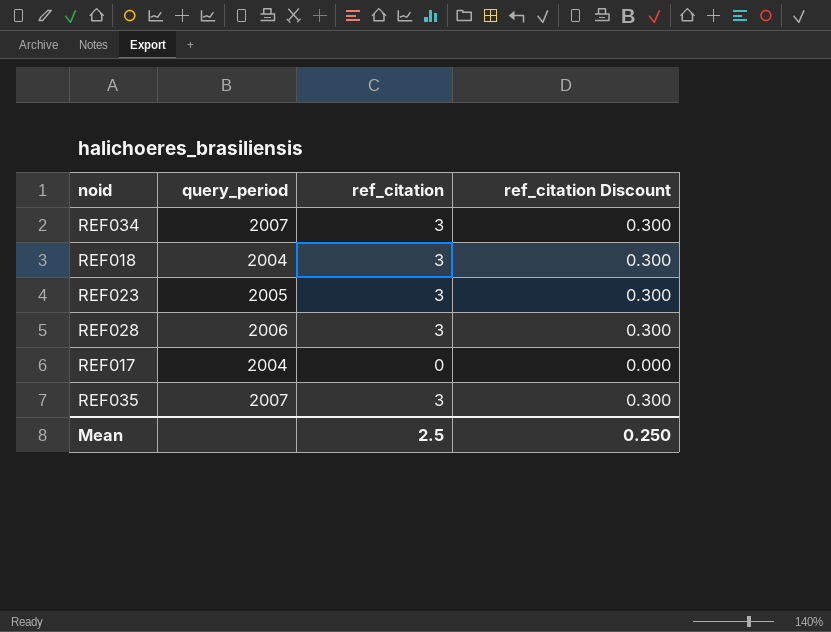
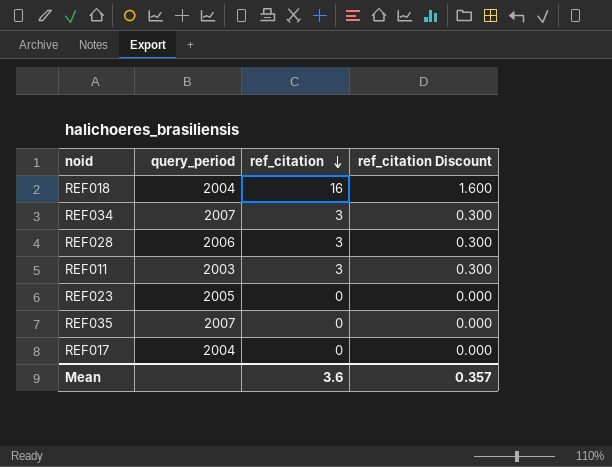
row order: none -> ref_citation descending
REF018 | ref_citation: 3 -> 16
REF018 | ref_citation Discount: 0.300 -> 1.600
row REF011: none -> 2003 | 3 | 0.300
REF023 | ref_citation: 3 -> 0
REF023 | ref_citation Discount: 0.300 -> 0.000
REF035 | ref_citation: 3 -> 0
REF035 | ref_citation Discount: 0.300 -> 0.000
Mean | ref_citation: 2.5 -> 3.6
Mean | ref_citation Discount: 0.250 -> 0.357

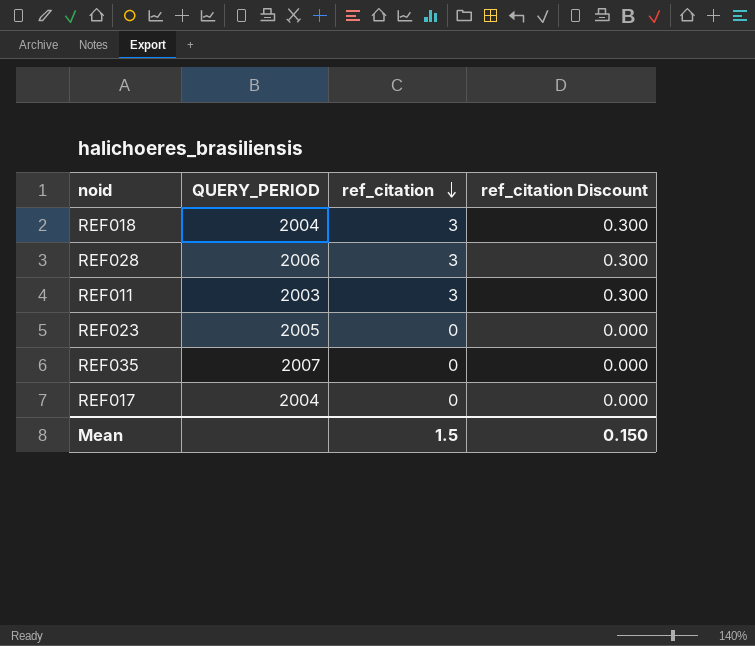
column name: query_period -> QUERY_PERIOD
row REF034: 2007 | 3 | 0.300 -> none
REF018 | ref_citation: 16 -> 3
REF018 | ref_citation Discount: 1.600 -> 0.300
Mean | ref_citation: 3.6 -> 1.5
Mean | ref_citation Discount: 0.357 -> 0.150

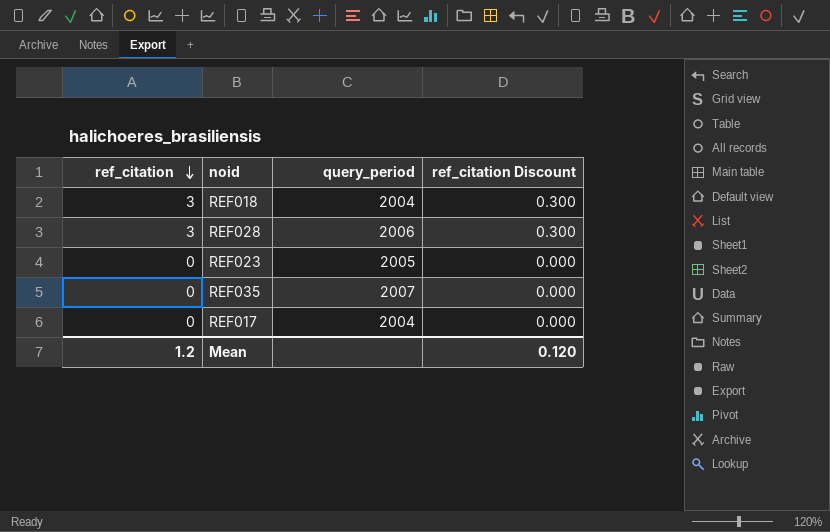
column ref_citation | position: 3 -> 1
column name: QUERY_PERIOD -> query_period
row REF011: 2003 | 3 | 0.300 -> none
Mean | ref_citation: 1.5 -> 1.2
Mean | ref_citation Discount: 0.150 -> 0.120

